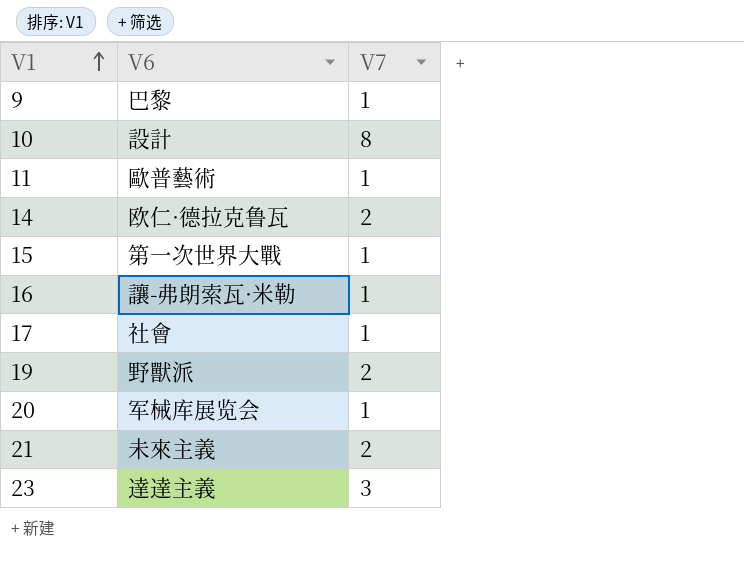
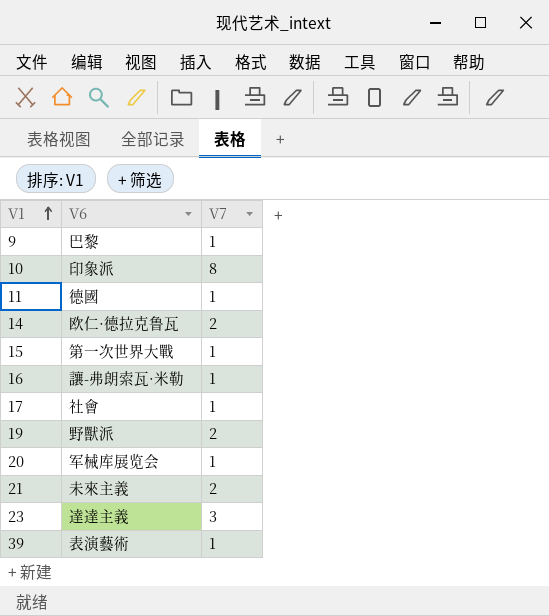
10 | V6: 設計 -> 印象派
11 | V6: 歐普藝術 -> 德國
row 39: none -> 表演藝術 | 1

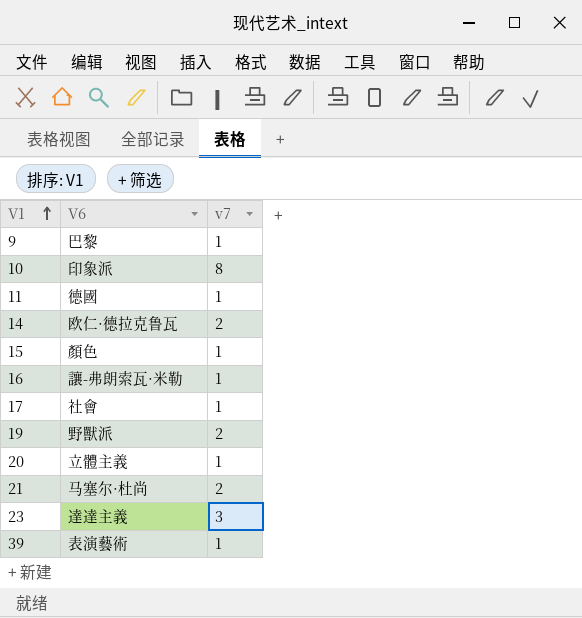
column name: V7 -> v7
15 | V6: 第一次世界大戰 -> 顏色
20 | V6: 军械库展览会 -> 立體主義
21 | V6: 未來主義 -> 马塞尔·杜尚

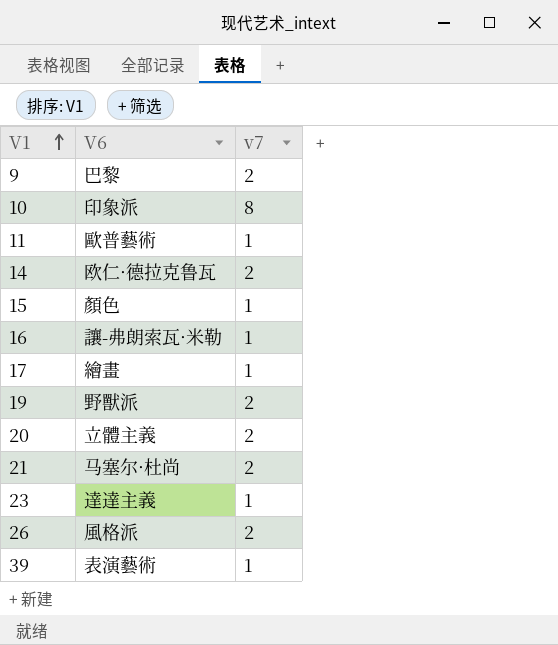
9 | v7: 1 -> 2
11 | V6: 德國 -> 歐普藝術
17 | V6: 社會 -> 繪畫
20 | v7: 1 -> 2
23 | v7: 3 -> 1
row 26: none -> 風格派 | 2

